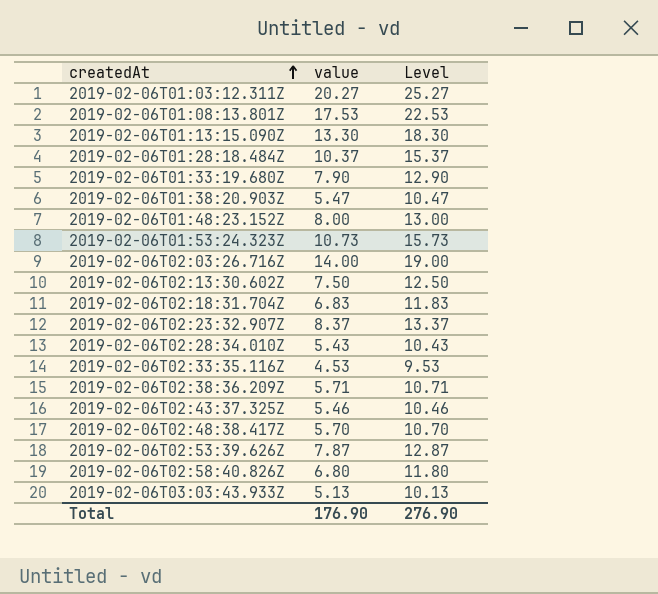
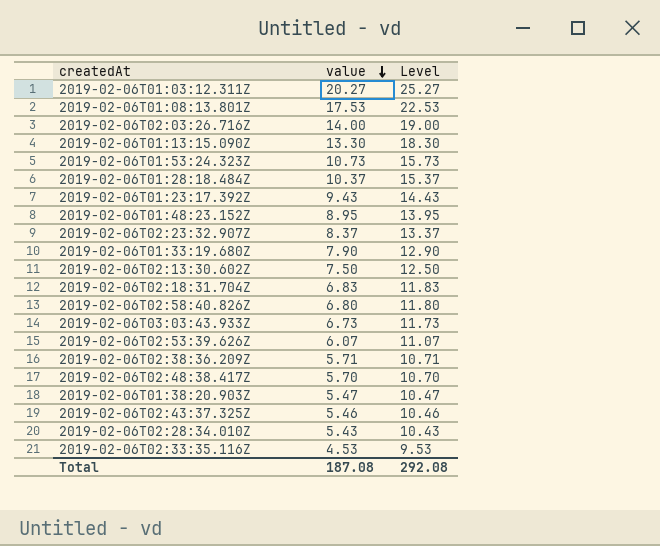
row order: createdAt ascending -> value descending
row 2019-02-06T01:23:17.392Z: none -> 9.43 | 14.43
2019-02-06T01:48:23.152Z | value: 8.00 -> 8.95
2019-02-06T01:48:23.152Z | Level: 13.00 -> 13.95
2019-02-06T03:03:43.933Z | value: 5.13 -> 6.73
2019-02-06T03:03:43.933Z | Level: 10.13 -> 11.73
2019-02-06T02:53:39.626Z | value: 7.87 -> 6.07
2019-02-06T02:53:39.626Z | Level: 12.87 -> 11.07
Total | value: 176.90 -> 187.08
Total | Level: 276.90 -> 292.08

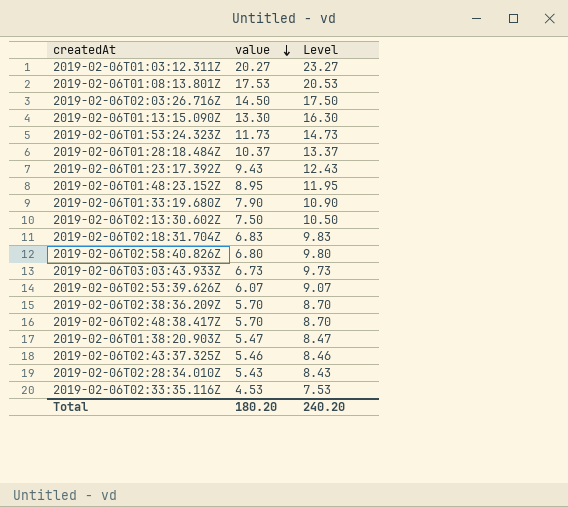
column Level | formula: [value] + 5 -> [value] + 3
row 2019-02-06T02:23:32.907Z: 8.37 | 13.37 -> none
2019-02-06T02:03:26.716Z | value: 14.00 -> 14.50
2019-02-06T01:53:24.323Z | value: 10.73 -> 11.73
2019-02-06T02:38:36.209Z | value: 5.71 -> 5.70
Total | value: 187.08 -> 180.20
Total | Level: 292.08 -> 240.20

